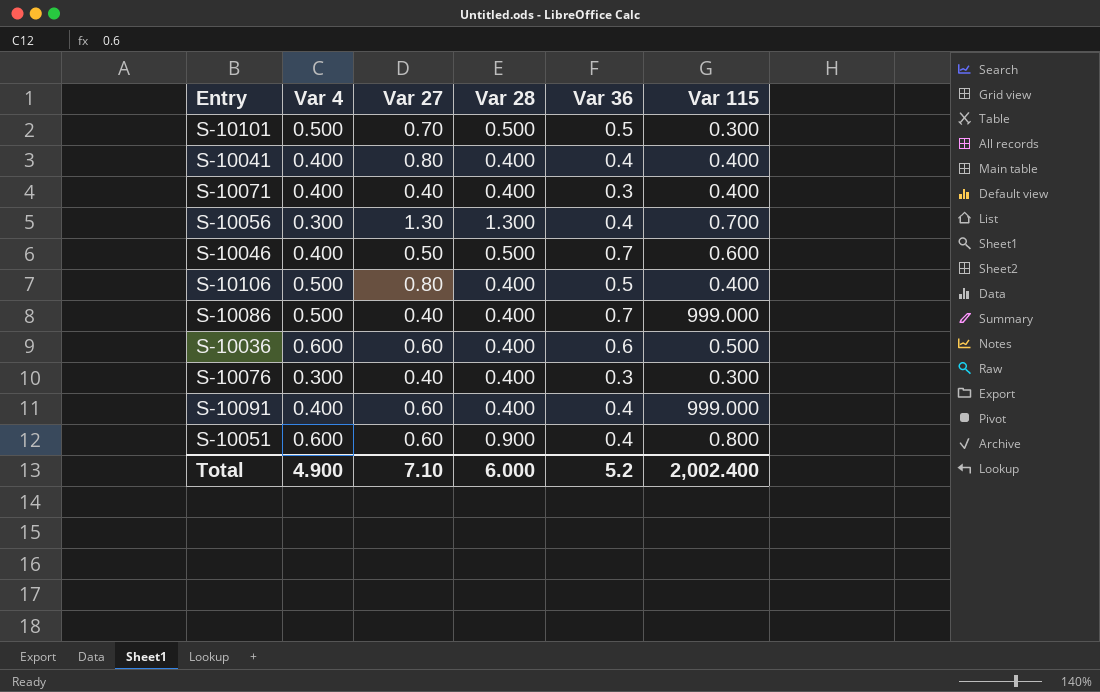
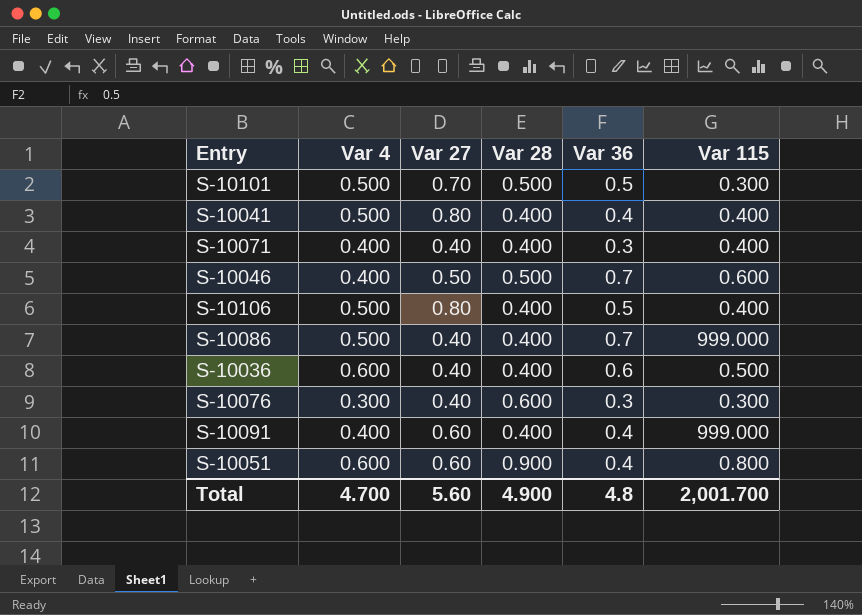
row S-10056: 0.300 | 1.30 | 1.300 | 0.4 | 0.700 -> none
S-10041 | Var 4: 0.400 -> 0.500
S-10036 | Var 27: 0.60 -> 0.40
S-10076 | Var 28: 0.400 -> 0.600
Total | Var 4: 4.900 -> 4.700
Total | Var 27: 7.10 -> 5.60
Total | Var 28: 6.000 -> 4.900
Total | Var 36: 5.2 -> 4.8
Total | Var 115: 2,002.400 -> 2,001.700

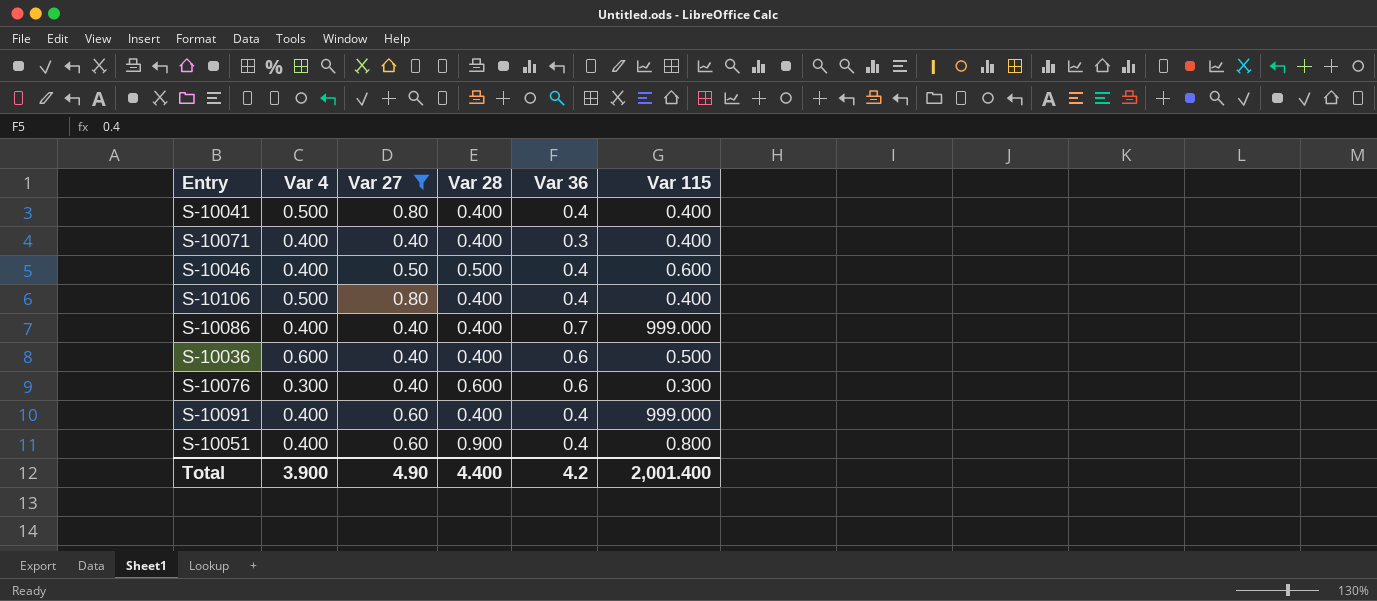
filter: none -> Var 27 != 0.70
S-10046 | Var 36: 0.7 -> 0.4
S-10106 | Var 36: 0.5 -> 0.4
S-10086 | Var 4: 0.500 -> 0.400
S-10076 | Var 36: 0.3 -> 0.6
S-10051 | Var 4: 0.600 -> 0.400
Total | Var 4: 4.700 -> 3.900
Total | Var 27: 5.60 -> 4.90
Total | Var 28: 4.900 -> 4.400
Total | Var 36: 4.8 -> 4.2
Total | Var 115: 2,001.700 -> 2,001.400

